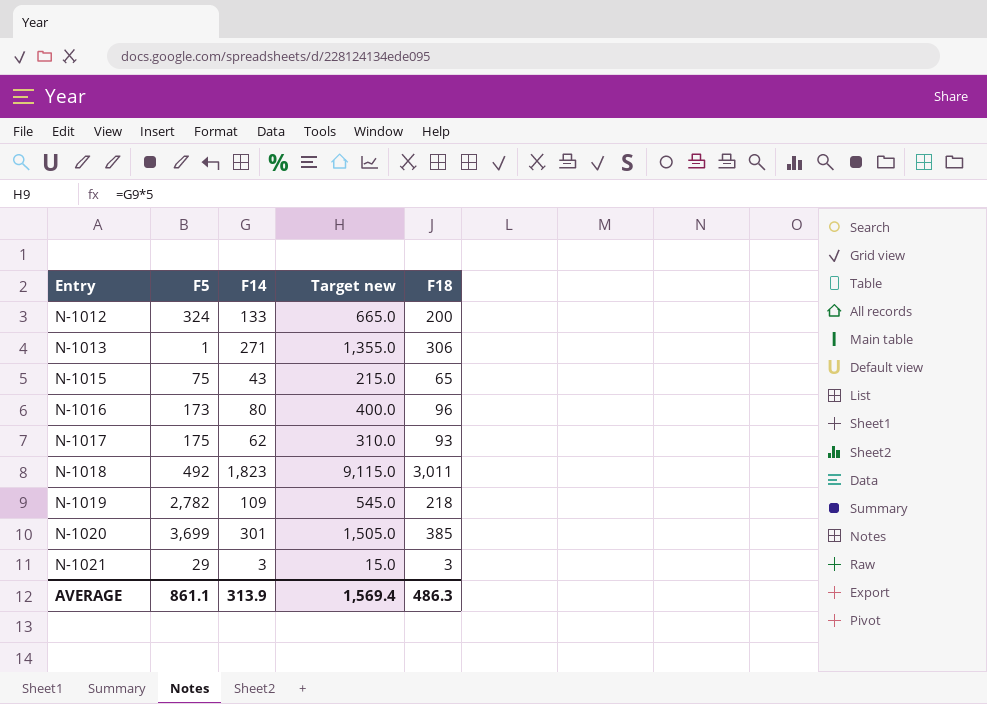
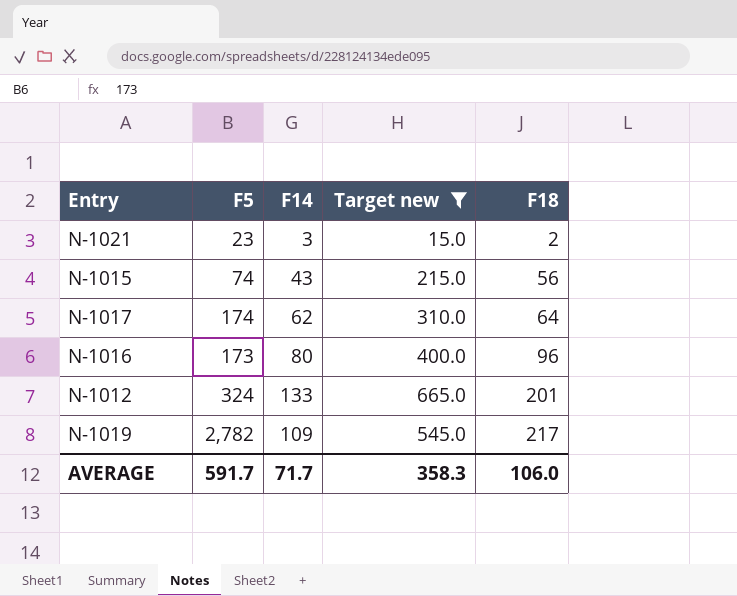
filter: none -> Target new <= 665.0
row order: Entry ascending -> F18 ascending
N-1021 | F5: 29 -> 23
N-1021 | F18: 3 -> 2
N-1015 | F5: 75 -> 74
N-1015 | F18: 65 -> 56
N-1017 | F5: 175 -> 174
N-1017 | F18: 93 -> 64
N-1012 | F18: 200 -> 201
N-1019 | F18: 218 -> 217
AVERAGE | F5: 861.1 -> 591.7
AVERAGE | F14: 313.9 -> 71.7
AVERAGE | Target new: 1,569.4 -> 358.3
AVERAGE | F18: 486.3 -> 106.0

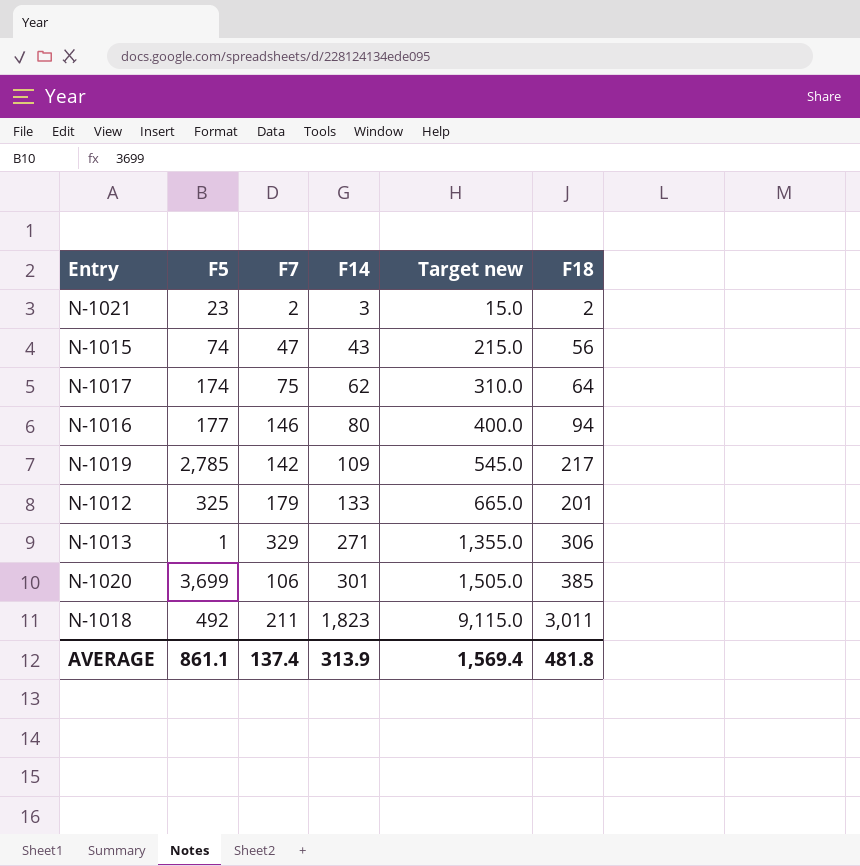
filter: Target new <= 665.0 -> none
row order: F18 ascending -> F14 ascending
column F7 | position: none -> 3
N-1016 | F5: 173 -> 177
N-1016 | F18: 96 -> 94
N-1019 | F5: 2,782 -> 2,785
N-1012 | F5: 324 -> 325
AVERAGE | F5: 591.7 -> 861.1
AVERAGE | F14: 71.7 -> 313.9
AVERAGE | Target new: 358.3 -> 1,569.4
AVERAGE | F18: 106.0 -> 481.8

